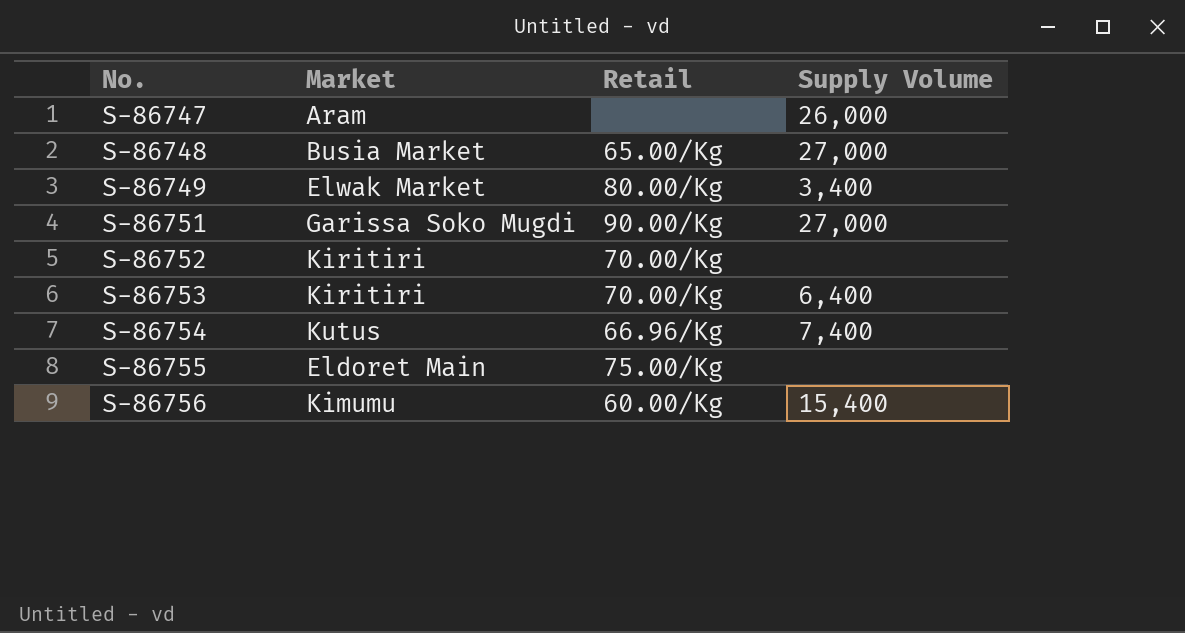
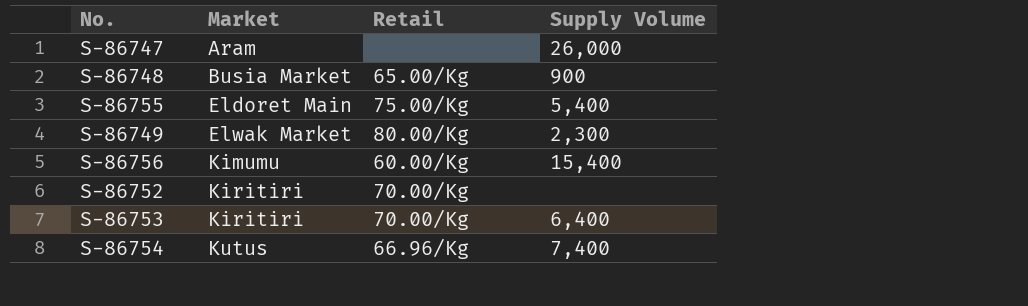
row order: No. ascending -> Market ascending
row S-86751: Garissa Soko Mugdi | 90.00/Kg | 27,000 -> none
S-86748 | Supply Volume: 27,000 -> 900
S-86755 | Supply Volume: none -> 5,400
S-86749 | Supply Volume: 3,400 -> 2,300

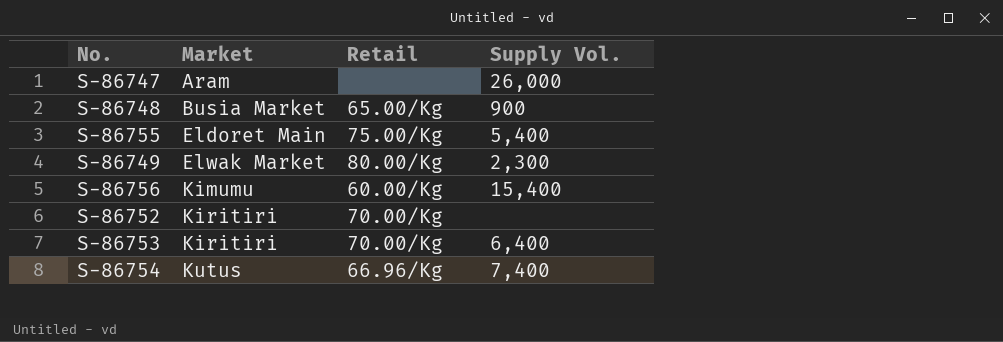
column name: Supply Volume -> Supply Vol.

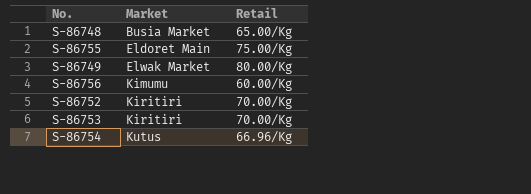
column Supply Vol. | position: 4 -> none
row S-86747: Aram | none | 26,000 -> none

